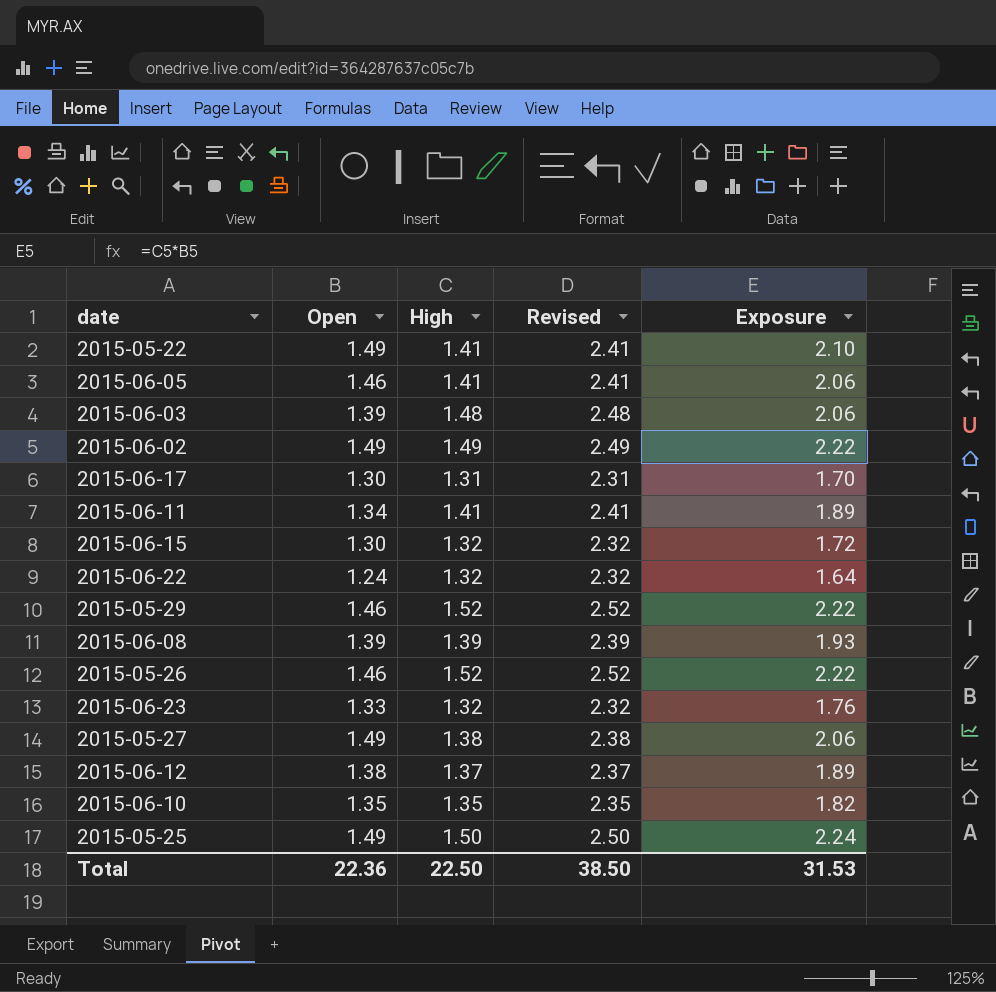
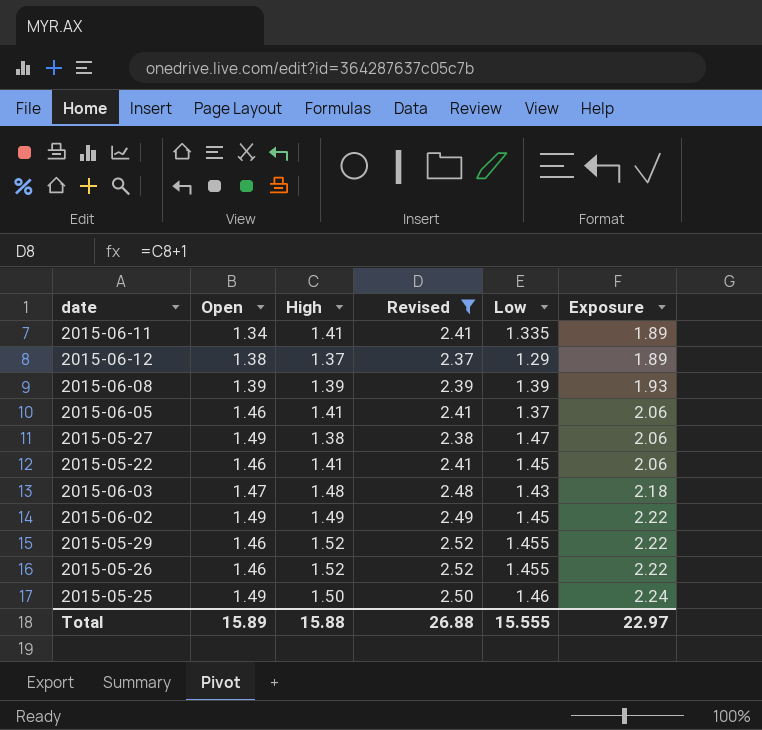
filter: none -> Revised >= 2.37
row order: none -> Exposure ascending
column Low | position: none -> 5
2015-05-22 | Open: 1.49 -> 1.46
2015-05-22 | Exposure: 2.10 -> 2.06
2015-06-03 | Open: 1.39 -> 1.47
2015-06-03 | Exposure: 2.06 -> 2.18
Total | Open: 22.36 -> 15.89
Total | High: 22.50 -> 15.88
Total | Revised: 38.50 -> 26.88
Total | Exposure: 31.53 -> 22.97

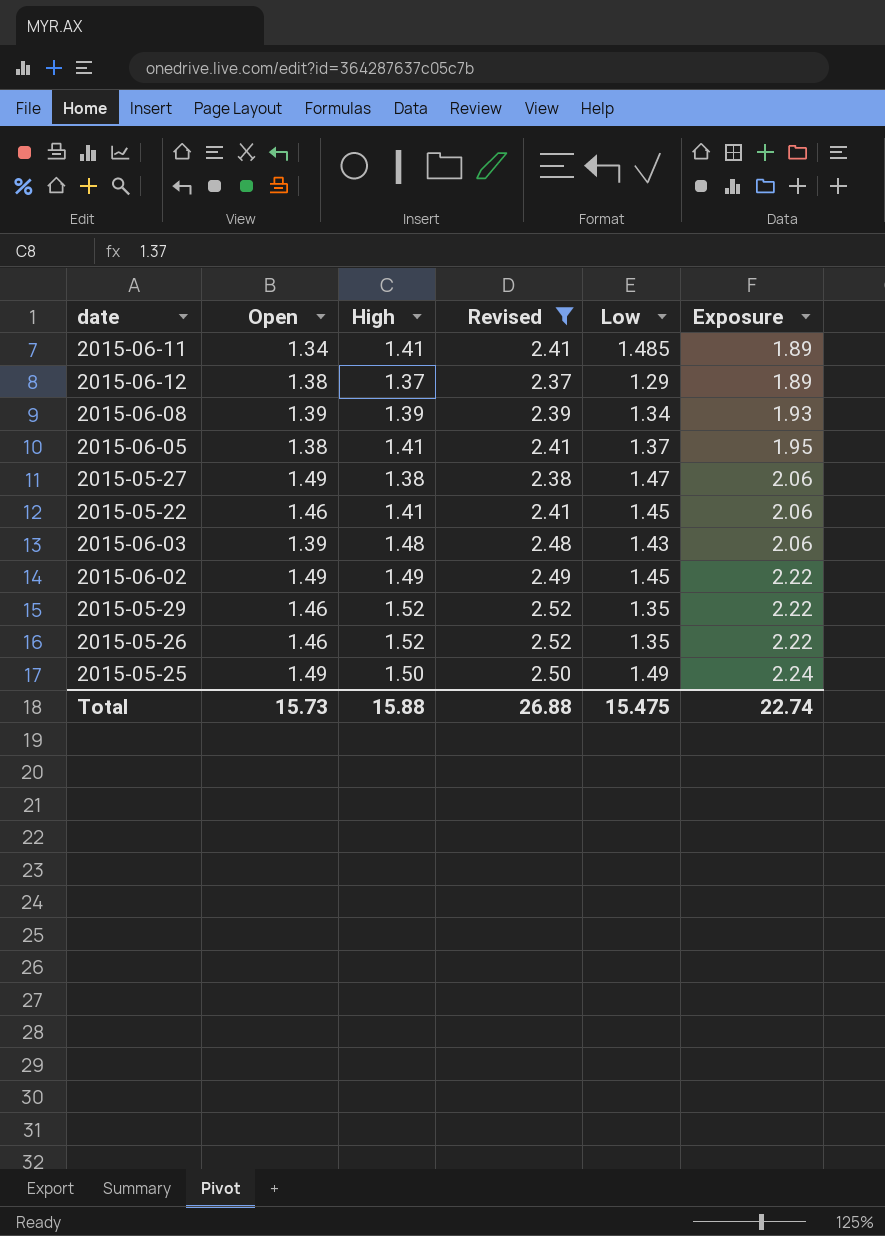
2015-06-11 | Low: 1.335 -> 1.485
2015-06-08 | Low: 1.39 -> 1.34
2015-06-05 | Open: 1.46 -> 1.38
2015-06-05 | Exposure: 2.06 -> 1.95
2015-06-03 | Open: 1.47 -> 1.39
2015-06-03 | Exposure: 2.18 -> 2.06
2015-05-29 | Low: 1.455 -> 1.35
2015-05-26 | Low: 1.455 -> 1.35
2015-05-25 | Low: 1.46 -> 1.49
Total | Open: 15.89 -> 15.73
Total | Low: 15.555 -> 15.475
Total | Exposure: 22.97 -> 22.74

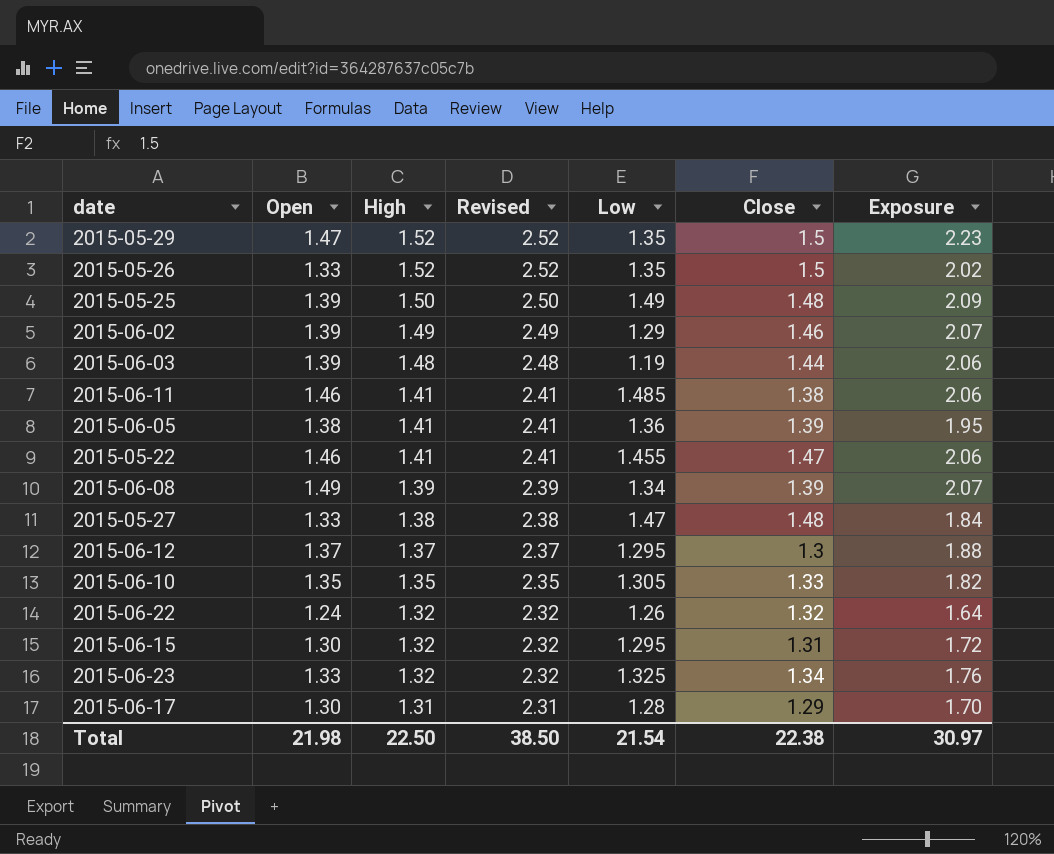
filter: Revised >= 2.37 -> none
row order: Exposure ascending -> High descending
column Close | position: none -> 6
2015-05-29 | Open: 1.46 -> 1.47
2015-05-29 | Exposure: 2.22 -> 2.23
2015-05-26 | Open: 1.46 -> 1.33
2015-05-26 | Exposure: 2.22 -> 2.02
2015-05-25 | Open: 1.49 -> 1.39
2015-05-25 | Exposure: 2.24 -> 2.09
2015-06-02 | Open: 1.49 -> 1.39
2015-06-02 | Low: 1.45 -> 1.29
2015-06-02 | Exposure: 2.22 -> 2.07
2015-06-03 | Low: 1.43 -> 1.19
2015-06-11 | Open: 1.34 -> 1.46
2015-06-11 | Exposure: 1.89 -> 2.06
2015-06-05 | Low: 1.37 -> 1.36
2015-05-22 | Low: 1.45 -> 1.455
2015-06-08 | Open: 1.39 -> 1.49
2015-06-08 | Exposure: 1.93 -> 2.07
2015-05-27 | Open: 1.49 -> 1.33
2015-05-27 | Exposure: 2.06 -> 1.84
2015-06-12 | Open: 1.38 -> 1.37
2015-06-12 | Low: 1.29 -> 1.295
2015-06-12 | Exposure: 1.89 -> 1.88
Total | Open: 15.73 -> 21.98
Total | High: 15.88 -> 22.50
Total | Revised: 26.88 -> 38.50
Total | Low: 15.475 -> 21.54
Total | Exposure: 22.74 -> 30.97

